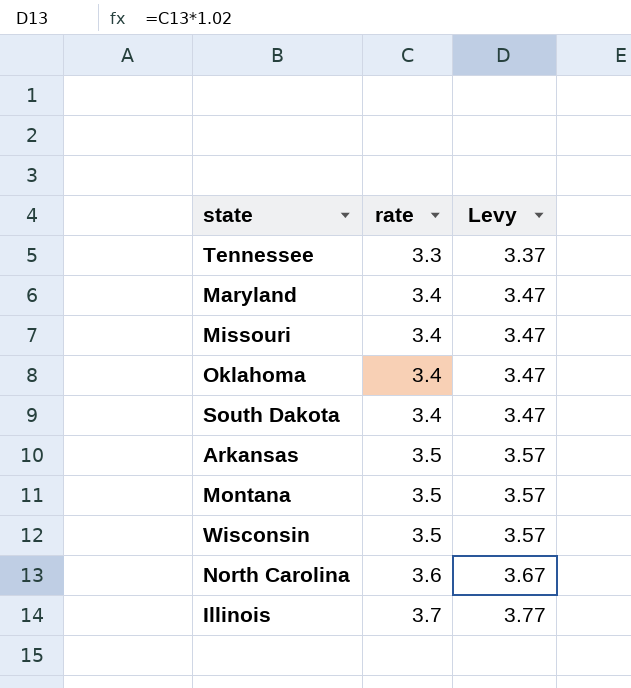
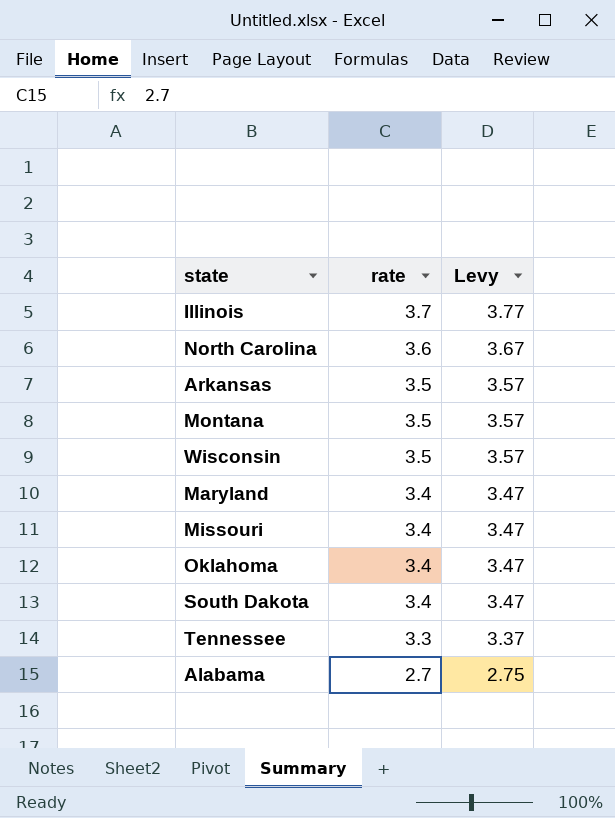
row order: rate ascending -> rate descending
row Alabama: none -> 2.7 | 2.75

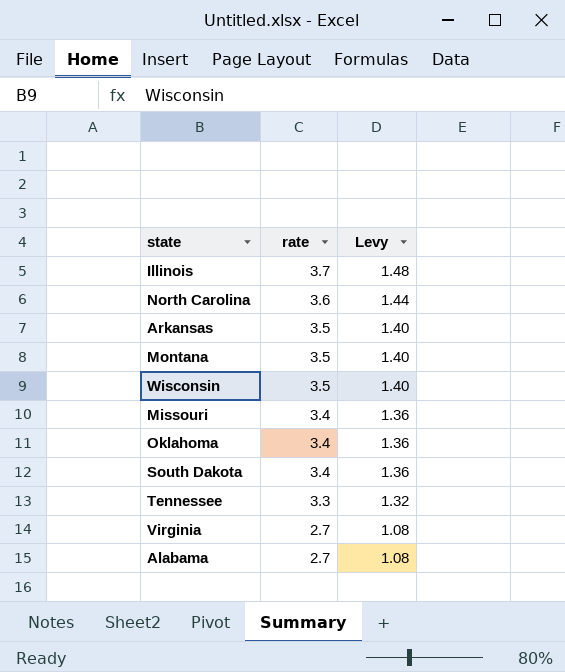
column Levy | formula: [rate] * 1.02 -> [rate] * 0.4
row Maryland: 3.4 | 3.47 -> none
row Virginia: none -> 2.7 | 1.08

